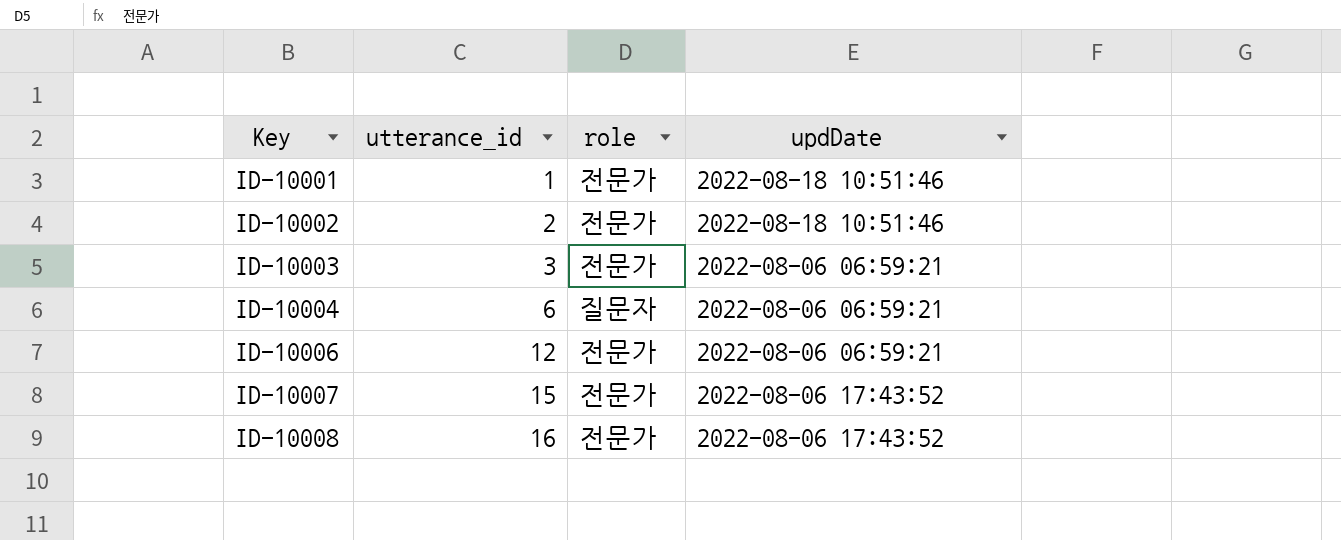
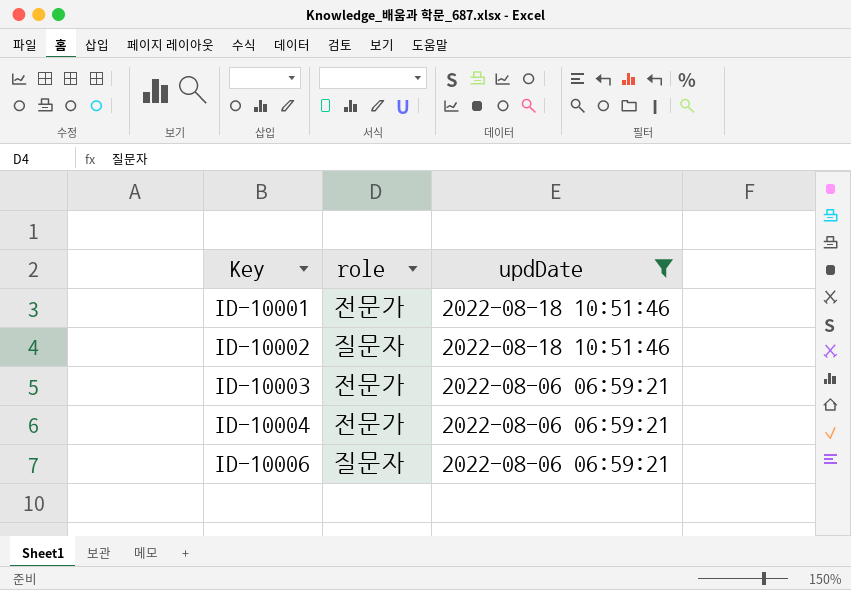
filter: none -> updDate != 2022-08-06 17:43:52
column utterance_id | position: 2 -> none
ID-10002 | role: 전문가 -> 질문자
ID-10004 | role: 질문자 -> 전문가
ID-10006 | role: 전문가 -> 질문자

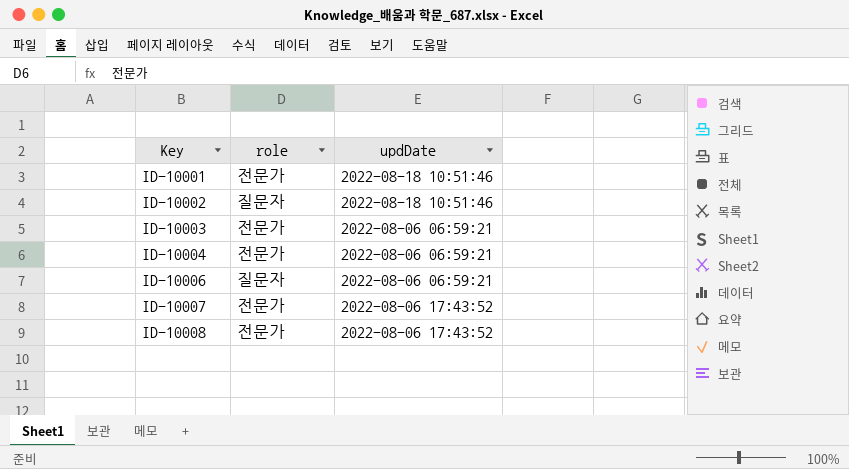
filter: updDate != 2022-08-06 17:43:52 -> none

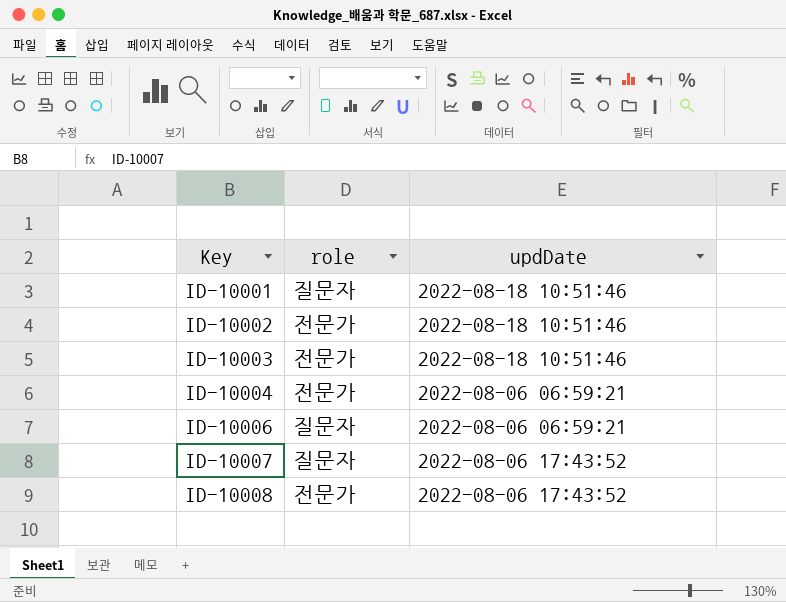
ID-10001 | role: 전문가 -> 질문자
ID-10002 | role: 질문자 -> 전문가
ID-10003 | updDate: 2022-08-06 06:59:21 -> 2022-08-18 10:51:46
ID-10007 | role: 전문가 -> 질문자

